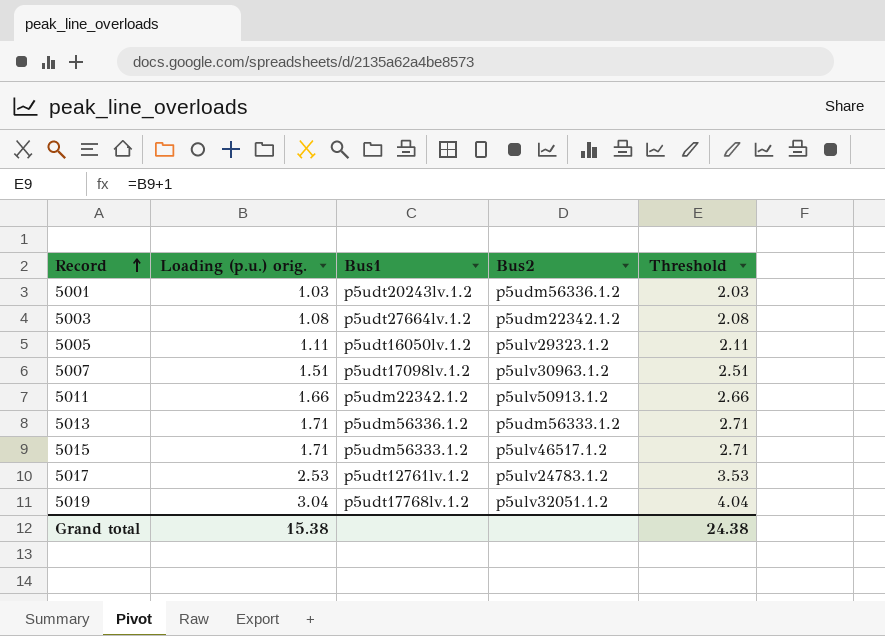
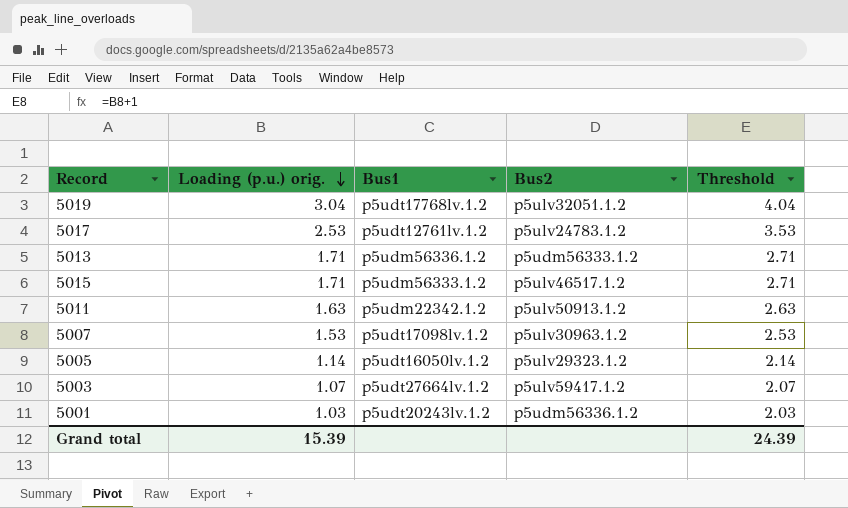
row order: Record ascending -> Loading (p.u.) orig. descending
5011 | Loading (p.u.) orig.: 1.66 -> 1.63
5011 | Threshold: 2.66 -> 2.63
5007 | Loading (p.u.) orig.: 1.51 -> 1.53
5007 | Threshold: 2.51 -> 2.53
5005 | Loading (p.u.) orig.: 1.11 -> 1.14
5005 | Threshold: 2.11 -> 2.14
5003 | Loading (p.u.) orig.: 1.08 -> 1.07
5003 | Bus2: p5udm22342.1.2 -> p5ulv59417.1.2
5003 | Threshold: 2.08 -> 2.07
Grand total | Loading (p.u.) orig.: 15.38 -> 15.39
Grand total | Threshold: 24.38 -> 24.39

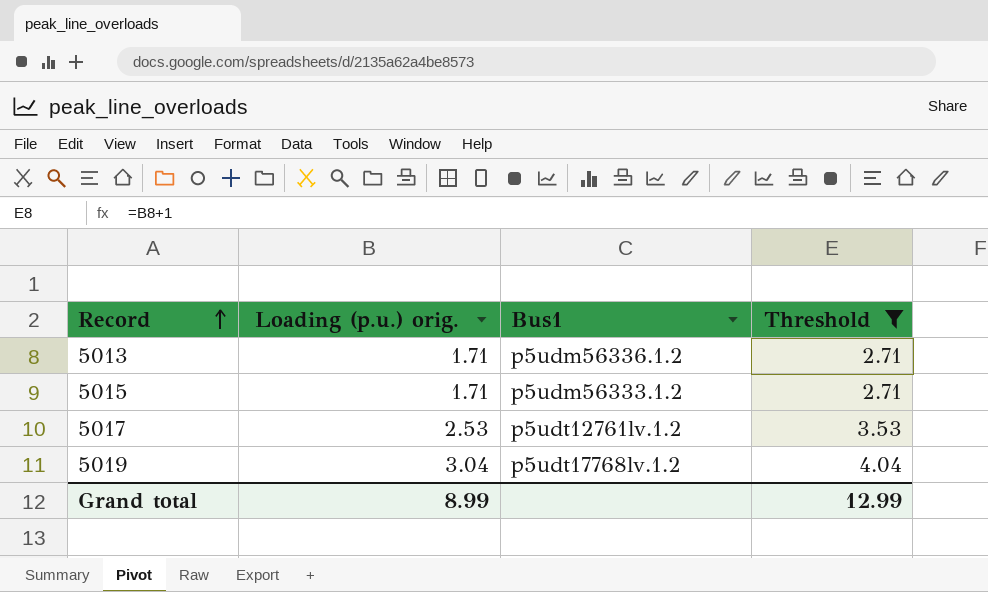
filter: none -> Threshold >= 2.71
row order: Loading (p.u.) orig. descending -> Record ascending
column Bus2 | position: 4 -> none
Grand total | Loading (p.u.) orig.: 15.39 -> 8.99
Grand total | Threshold: 24.39 -> 12.99

